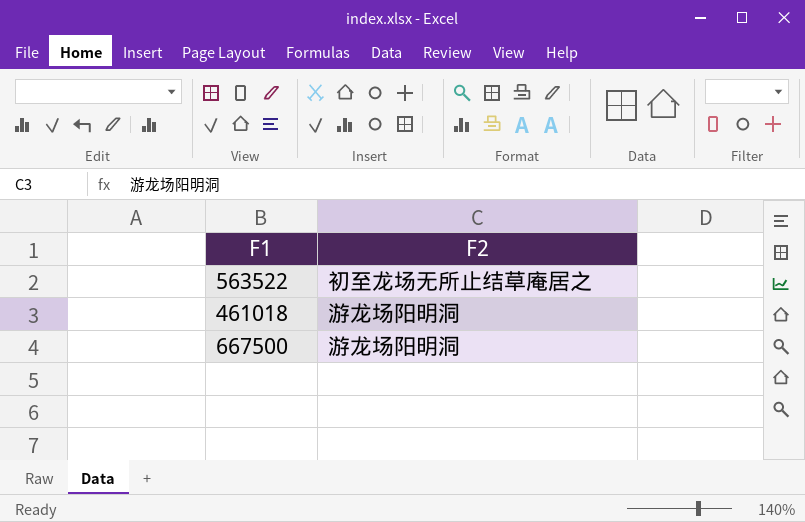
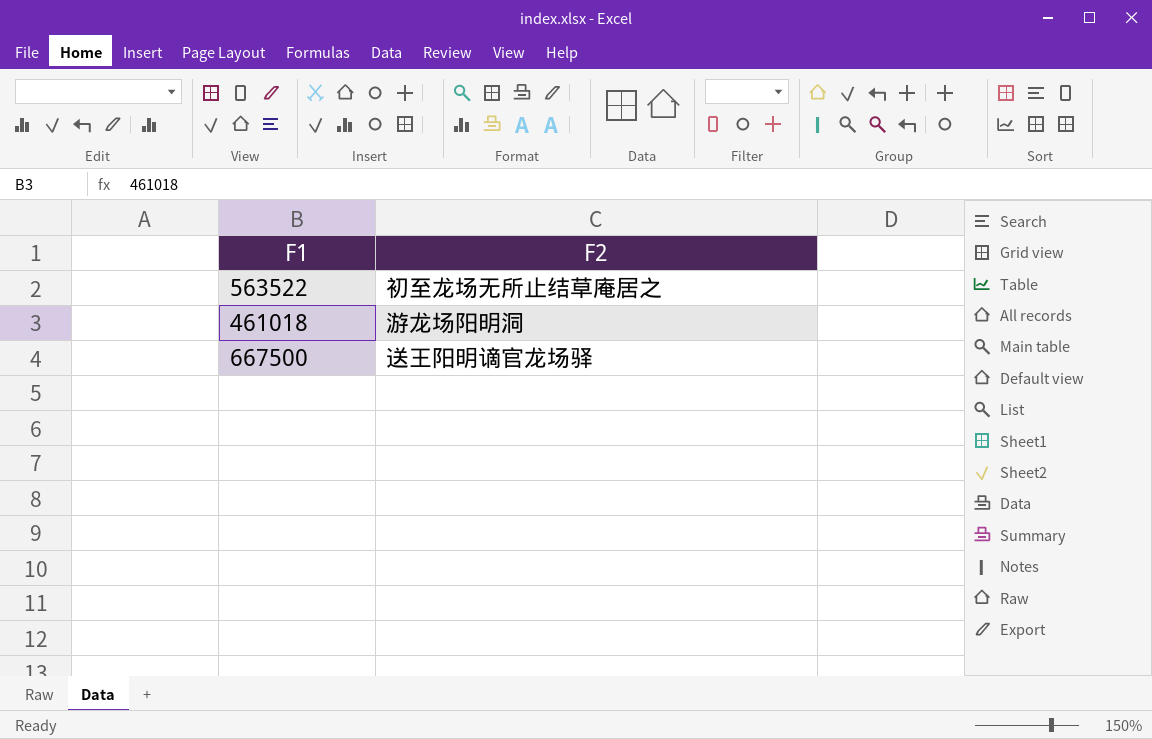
667500 | F2: 游龙场阳明洞 -> 送王阳明谪官龙场驿

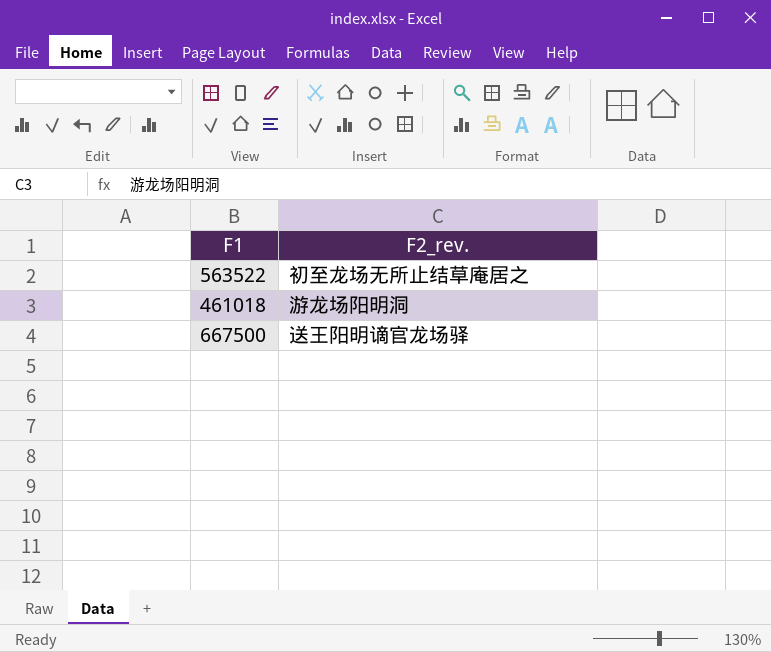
column name: F2 -> F2_rev.

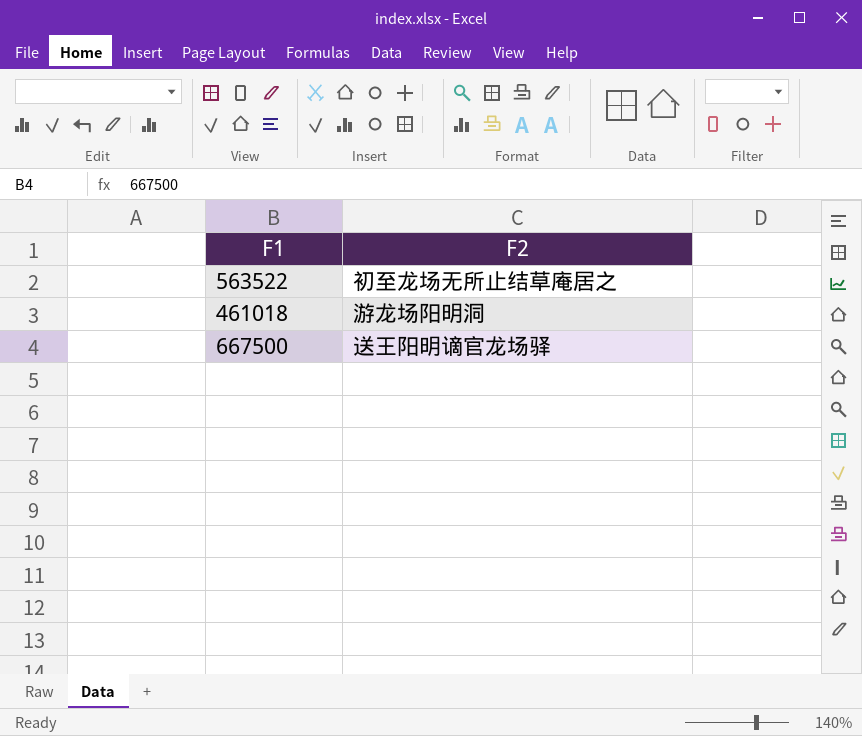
column name: F2_rev. -> F2

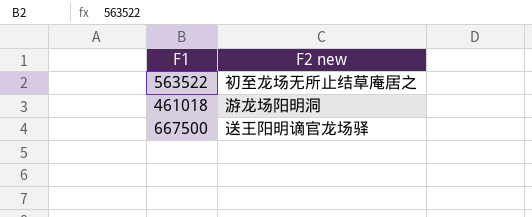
column name: F2 -> F2 new

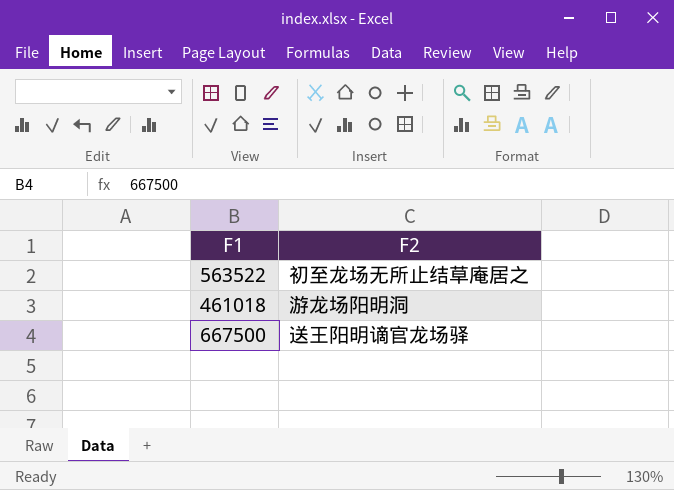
column name: F2 new -> F2

